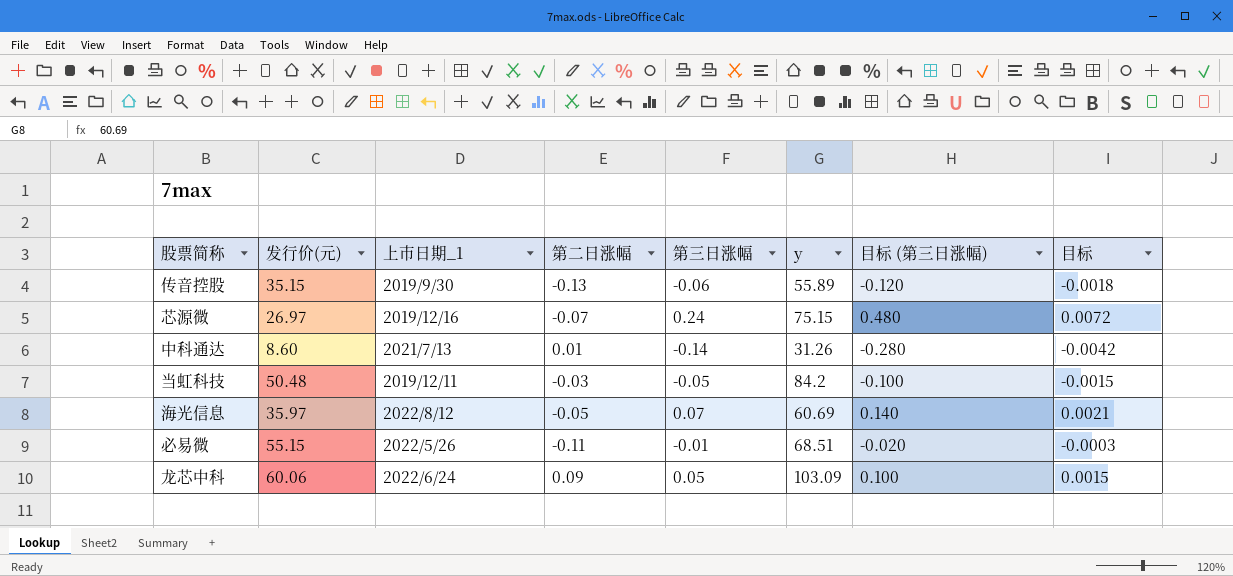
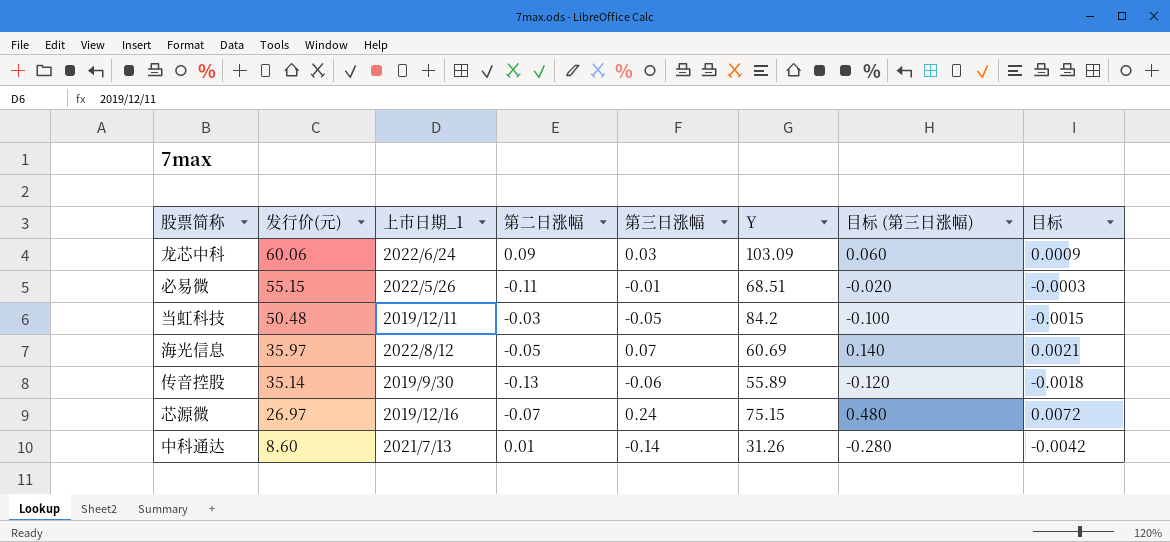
row order: none -> 发行价(元) descending
column name: y -> Y
龙芯中科 | 第三日涨幅: 0.05 -> 0.03
龙芯中科 | 目标 (第三日涨幅): 0.100 -> 0.060
龙芯中科 | 目标: 0.0015 -> 0.0009
传音控股 | 发行价(元): 35.15 -> 35.14

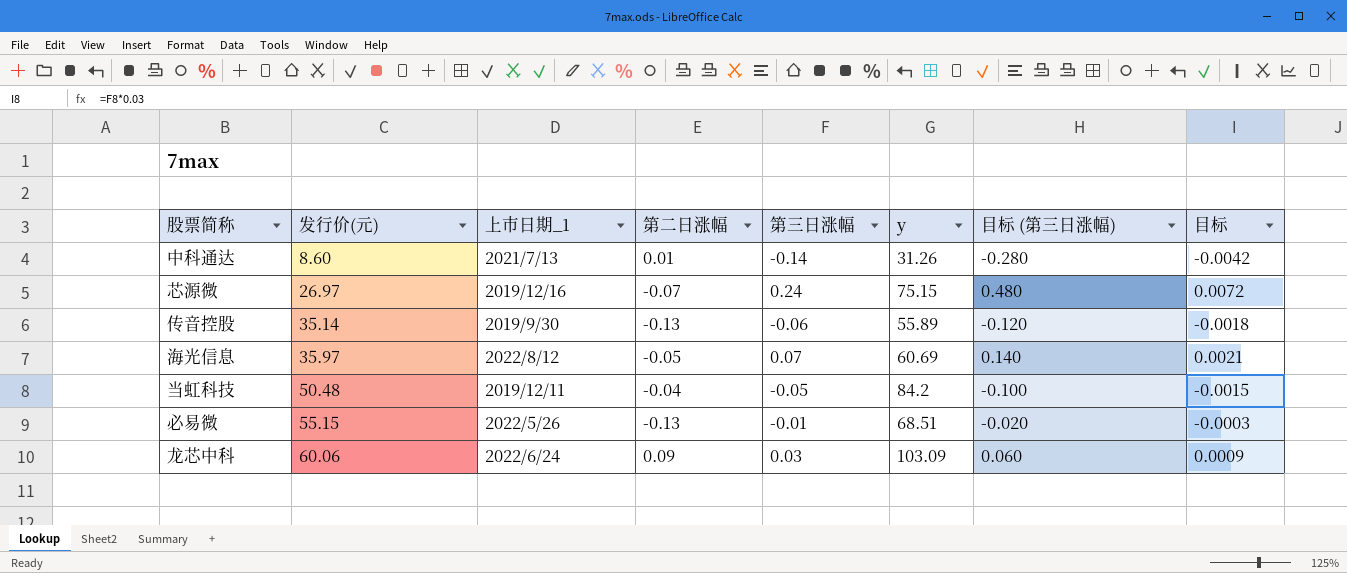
row order: 发行价(元) descending -> 发行价(元) ascending
column name: Y -> y
当虹科技 | 第二日涨幅: -0.03 -> -0.04
必易微 | 第二日涨幅: -0.11 -> -0.13

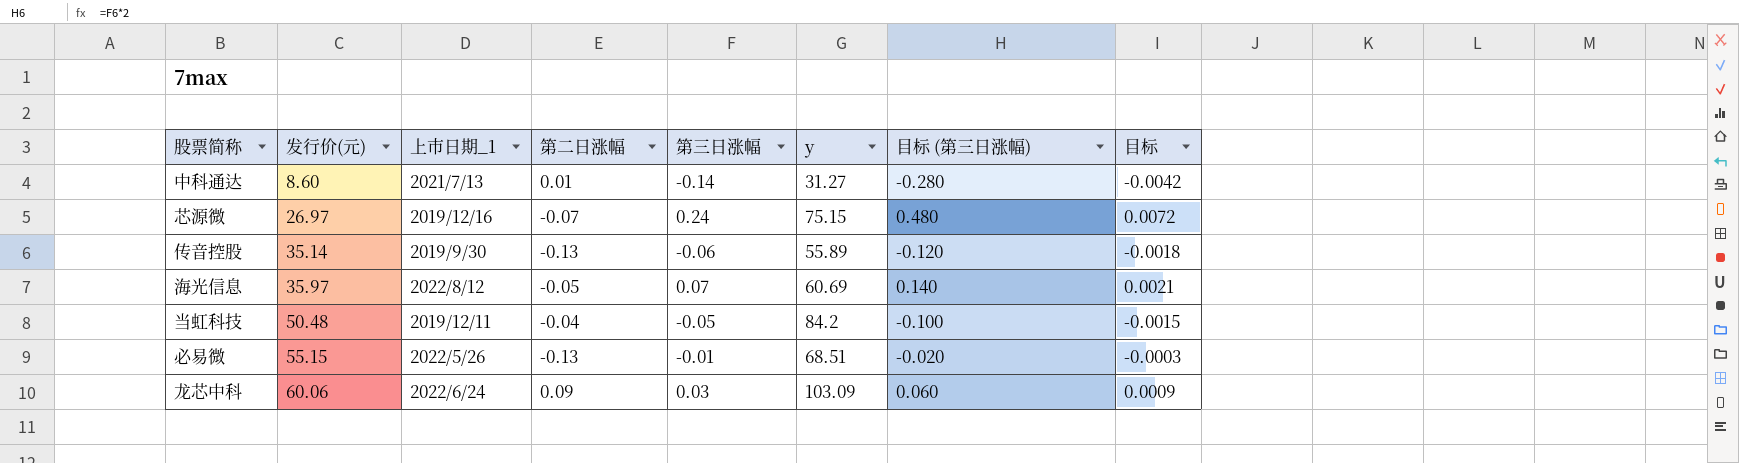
中科通达 | y: 31.26 -> 31.27

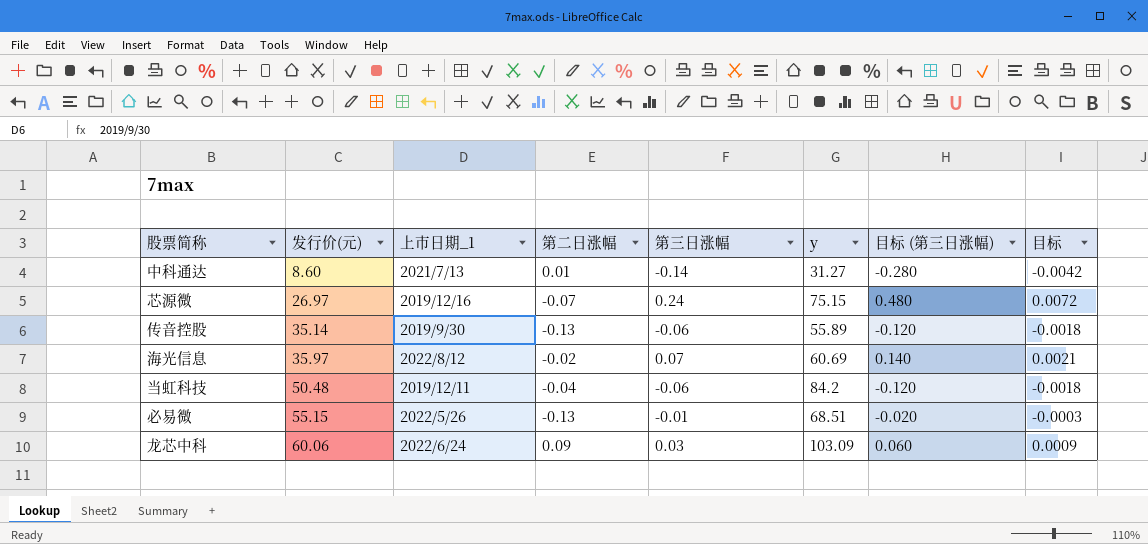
海光信息 | 第二日涨幅: -0.05 -> -0.02
当虹科技 | 第三日涨幅: -0.05 -> -0.06
当虹科技 | 目标 (第三日涨幅): -0.100 -> -0.120
当虹科技 | 目标: -0.0015 -> -0.0018

